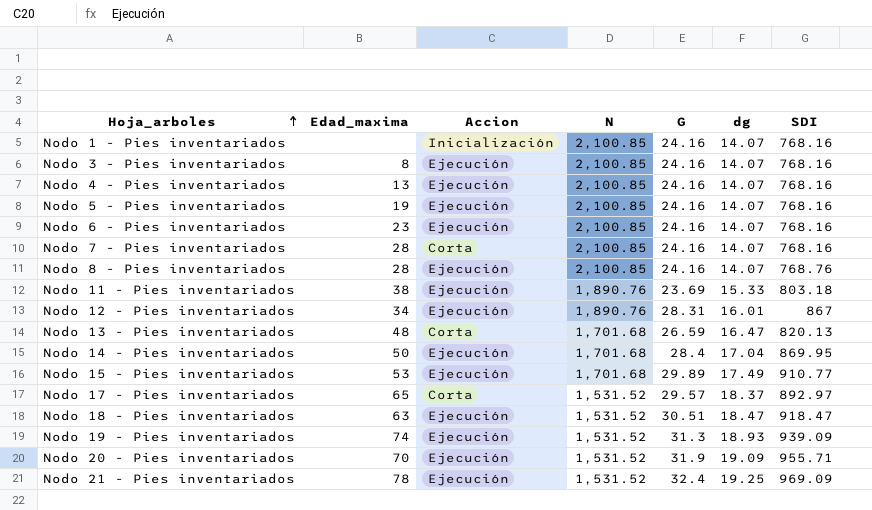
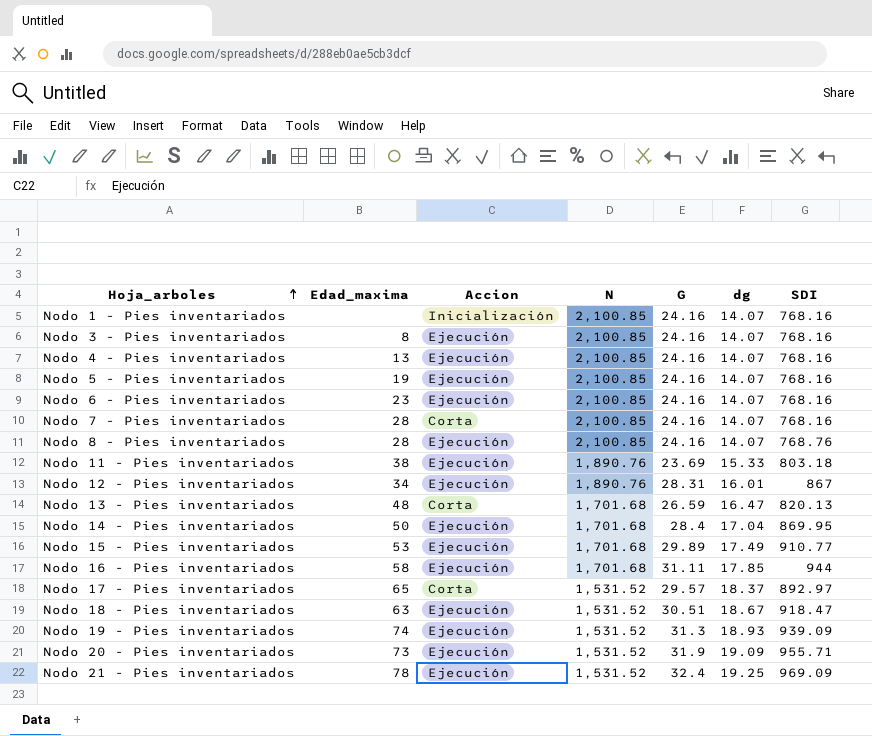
row Nodo 16 - Pies inventariados: none -> 58 | Ejecución | 1,701.68 | 31.11 | 17.85 | 944
Nodo 18 - Pies inventariados | dg: 18.47 -> 18.67
Nodo 20 - Pies inventariados | Edad_maxima: 70 -> 73

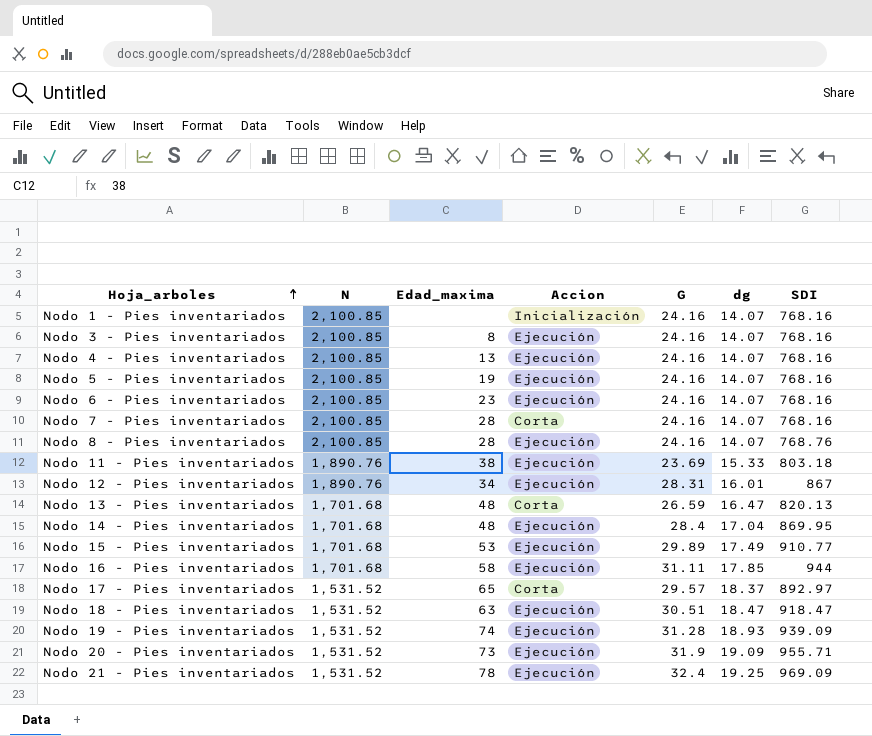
column N | position: 4 -> 2
Nodo 14 - Pies inventariados | Edad_maxima: 50 -> 48
Nodo 18 - Pies inventariados | dg: 18.67 -> 18.47
Nodo 19 - Pies inventariados | G: 31.3 -> 31.28

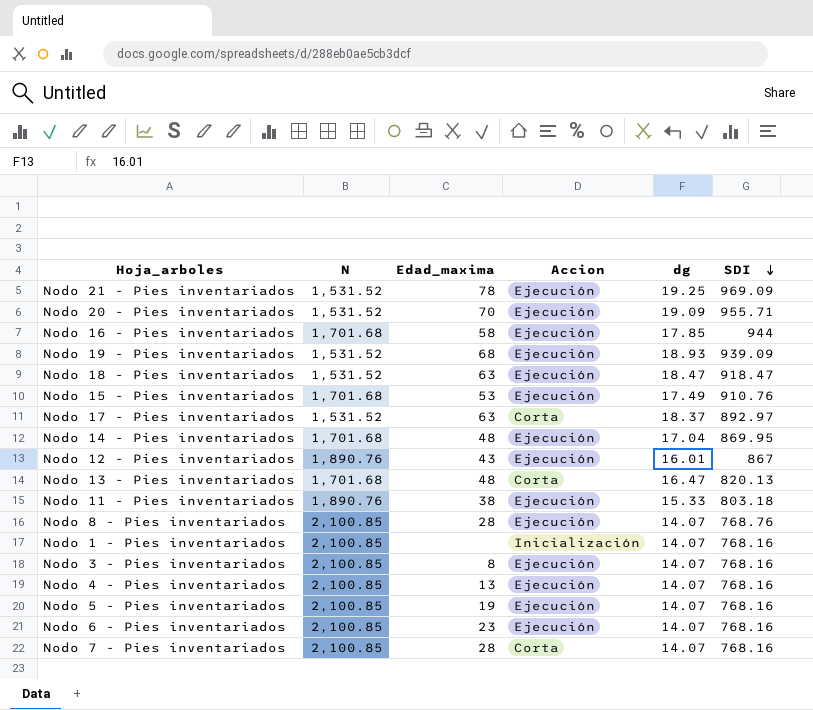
row order: Hoja_arboles ascending -> SDI descending
column G | position: 5 -> none
Nodo 20 - Pies inventariados | Edad_maxima: 73 -> 70
Nodo 19 - Pies inventariados | Edad_maxima: 74 -> 68
Nodo 15 - Pies inventariados | SDI: 910.77 -> 910.76
Nodo 17 - Pies inventariados | Edad_maxima: 65 -> 63
Nodo 12 - Pies inventariados | Edad_maxima: 34 -> 43

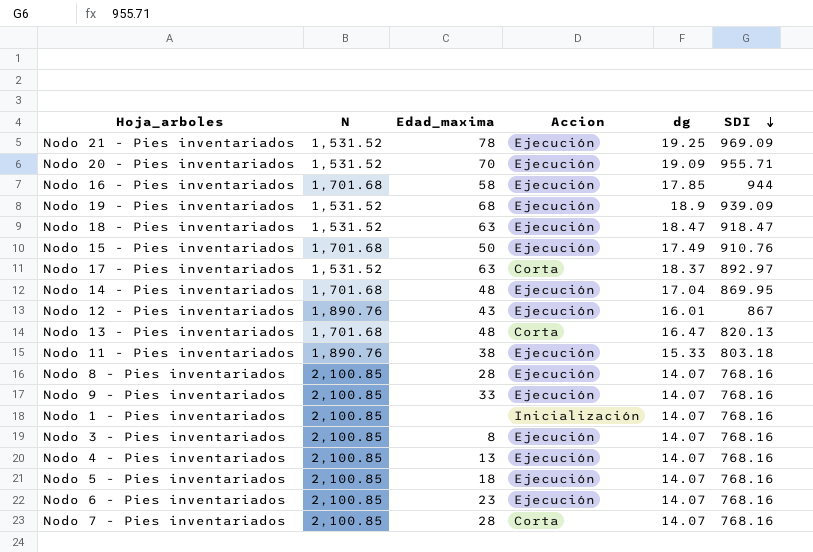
Nodo 19 - Pies inventariados | dg: 18.93 -> 18.9
Nodo 15 - Pies inventariados | Edad_maxima: 53 -> 50
Nodo 8 - Pies inventariados | SDI: 768.76 -> 768.16
row Nodo 9 - Pies inventariados: none -> 2,100.85 | 33 | Ejecución | 14.07 | 768.16
Nodo 5 - Pies inventariados | Edad_maxima: 19 -> 18

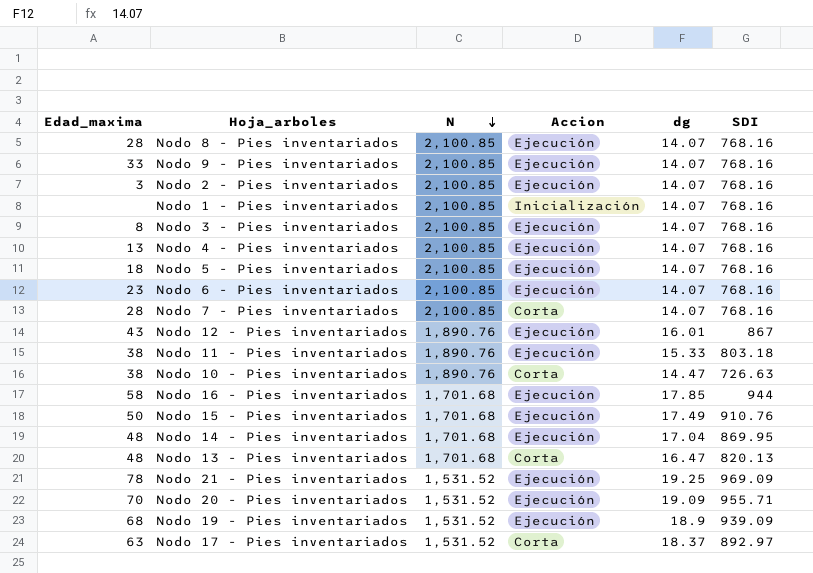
row order: SDI descending -> N descending
column Edad_maxima | position: 3 -> 1
row Nodo 18 - Pies inventariados: 1,531.52 | 63 | Ejecución | 18.47 | 918.47 -> none
row Nodo 2 - Pies inventariados: none -> 3 | 2,100.85 | Ejecución | 14.07 | 768.16
row Nodo 10 - Pies inventariados: none -> 38 | 1,890.76 | Corta | 14.47 | 726.63

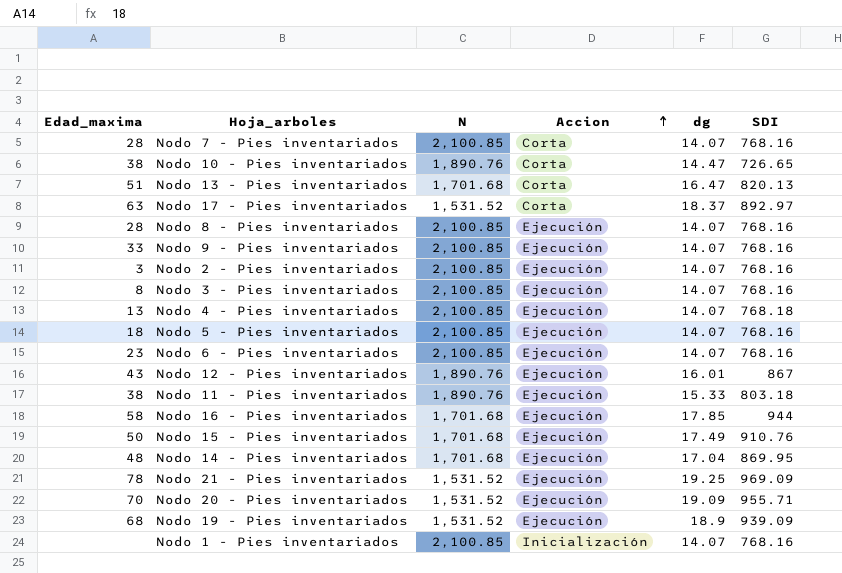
row order: N descending -> Accion ascending
Nodo 10 - Pies inventariados | SDI: 726.63 -> 726.65
Nodo 13 - Pies inventariados | Edad_maxima: 48 -> 51
Nodo 4 - Pies inventariados | SDI: 768.16 -> 768.18

